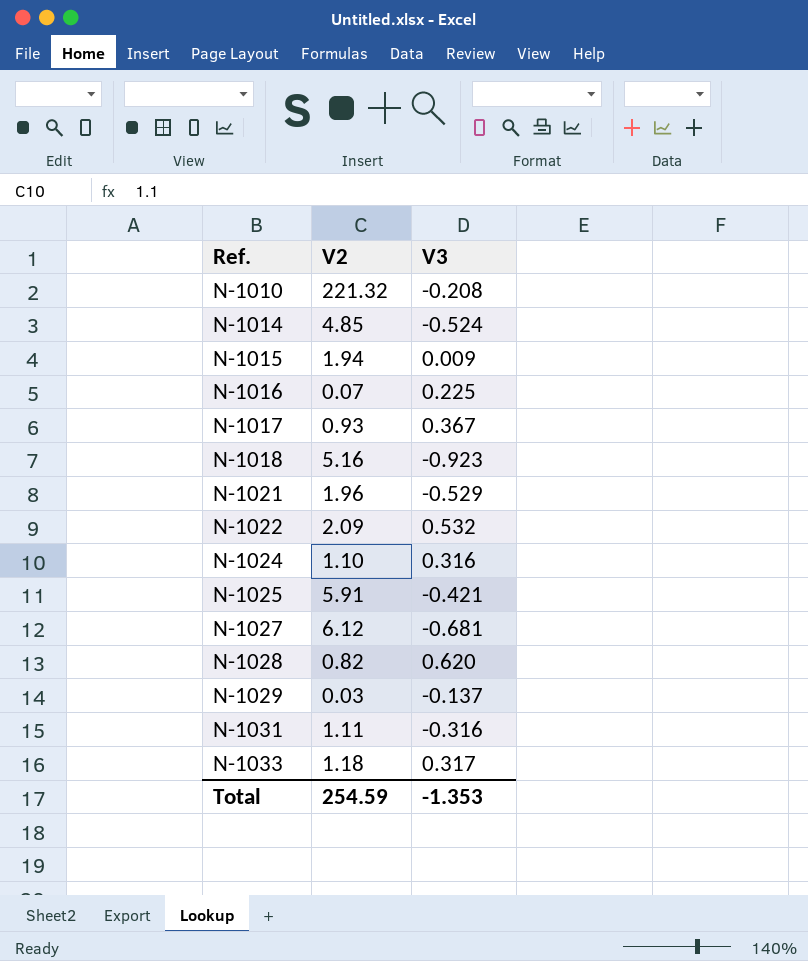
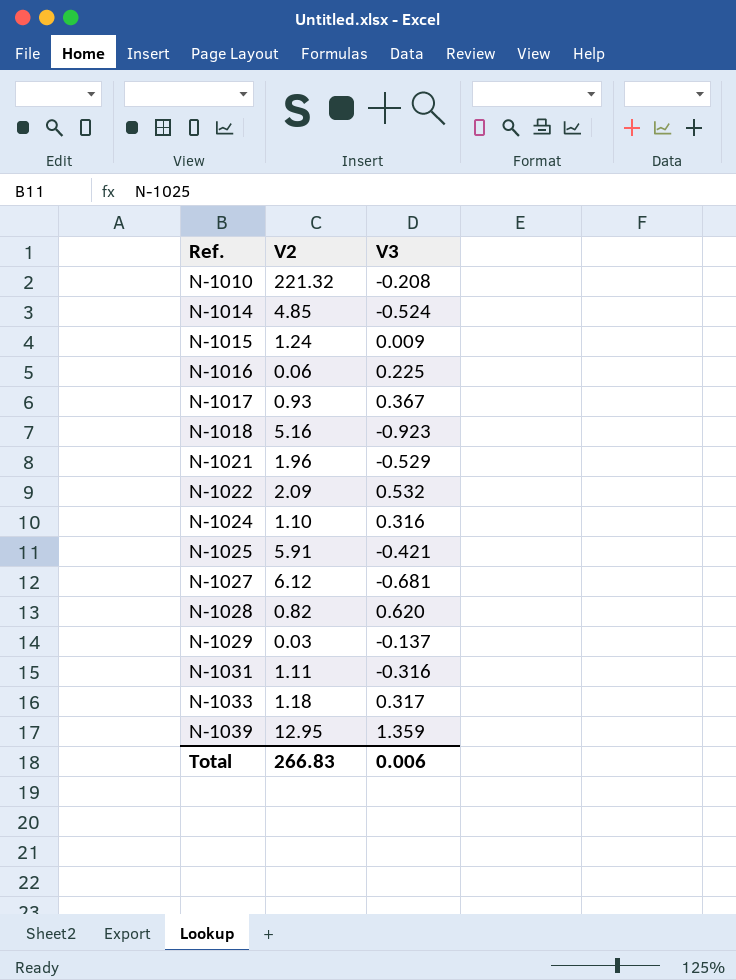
N-1015 | V2: 1.94 -> 1.24
N-1016 | V2: 0.07 -> 0.06
row N-1039: none -> 12.95 | 1.359
Total | V2: 254.59 -> 266.83
Total | V3: -1.353 -> 0.006

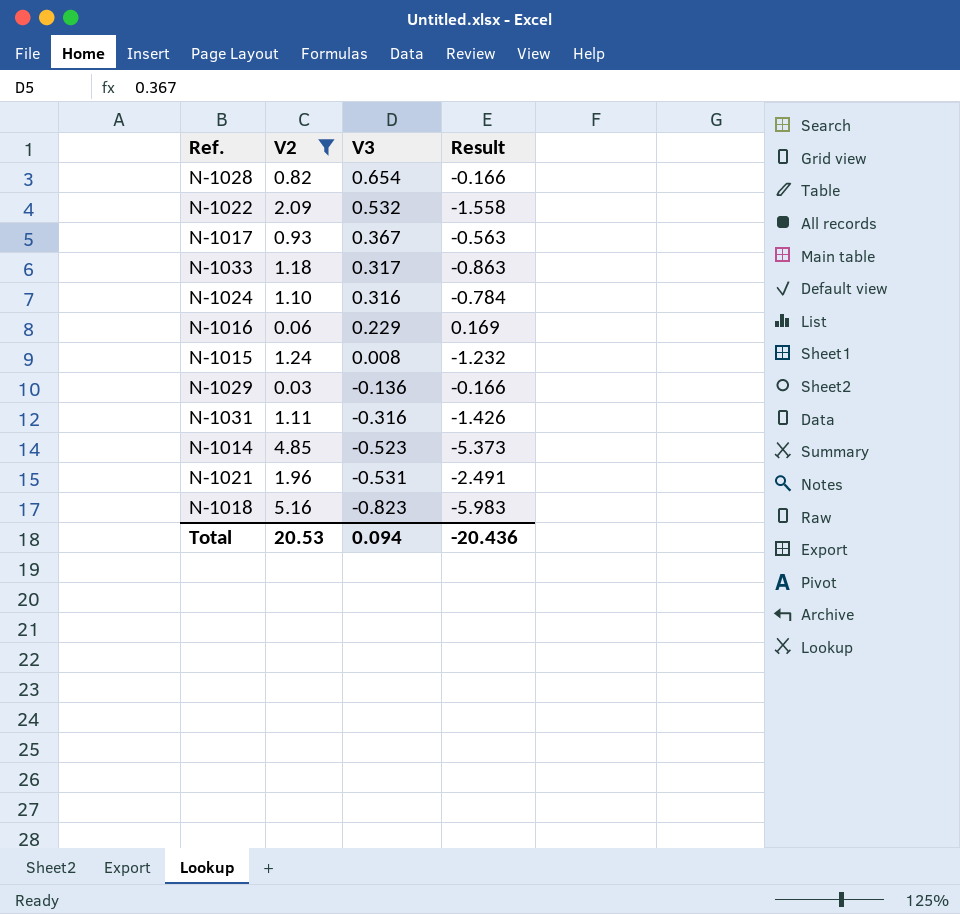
filter: none -> V2 <= 5.16
row order: Ref. ascending -> V3 descending
column Result | formula: none -> [V3] - [V2]
N-1028 | V3: 0.620 -> 0.654
N-1016 | V3: 0.225 -> 0.229
N-1015 | V3: 0.009 -> 0.008
N-1029 | V3: -0.137 -> -0.136
N-1014 | V3: -0.524 -> -0.523
N-1021 | V3: -0.529 -> -0.531
N-1018 | V3: -0.923 -> -0.823
Total | V2: 266.83 -> 20.53
Total | V3: 0.006 -> 0.094

